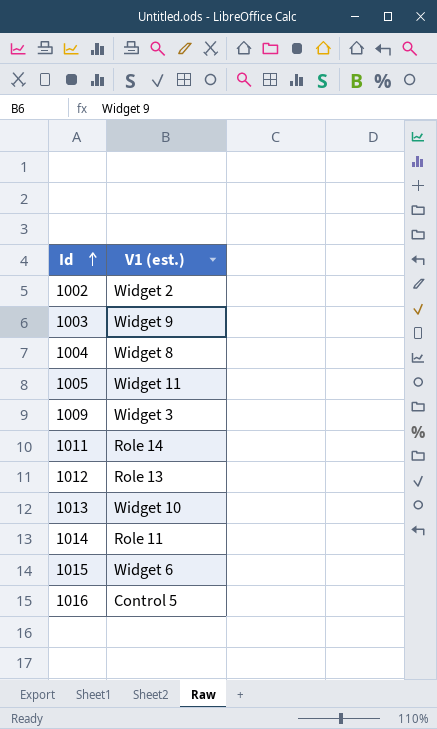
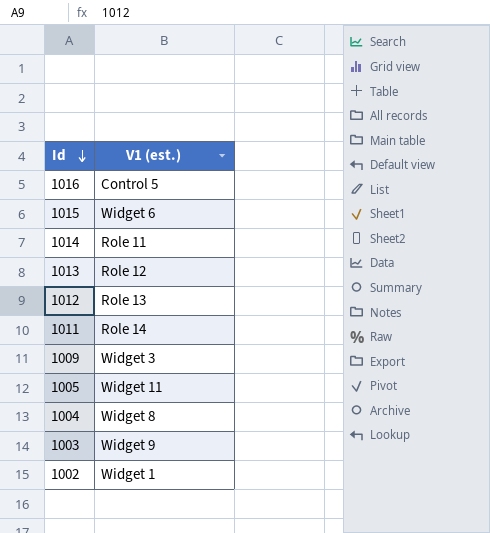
row order: Id ascending -> Id descending
1013 | V1 (est.): Widget 10 -> Role 12
1002 | V1 (est.): Widget 2 -> Widget 1

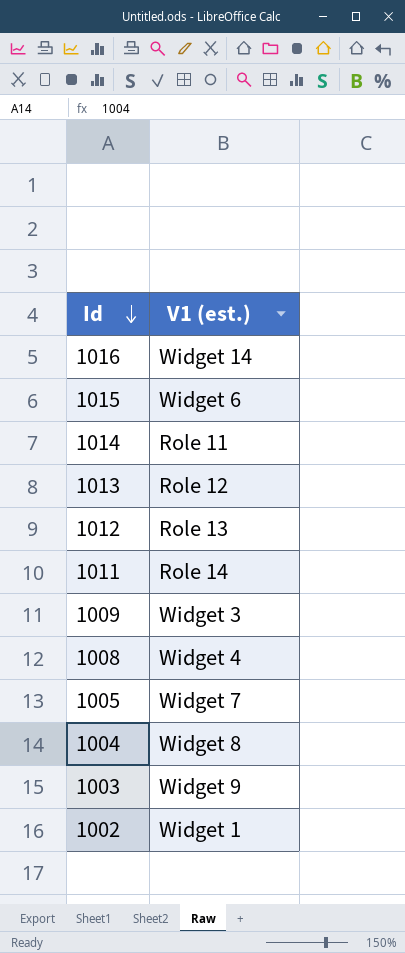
1016 | V1 (est.): Control 5 -> Widget 14
row 1008: none -> Widget 4
1005 | V1 (est.): Widget 11 -> Widget 7

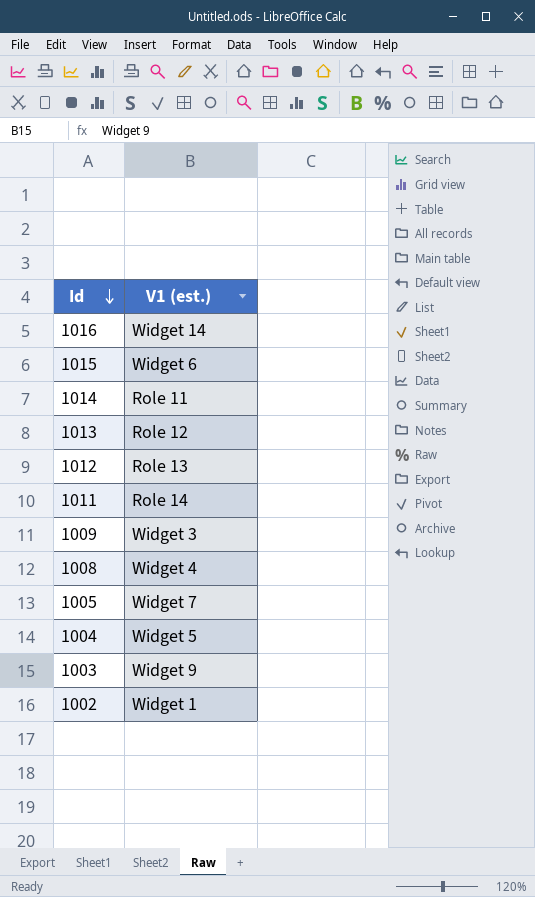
1004 | V1 (est.): Widget 8 -> Widget 5

